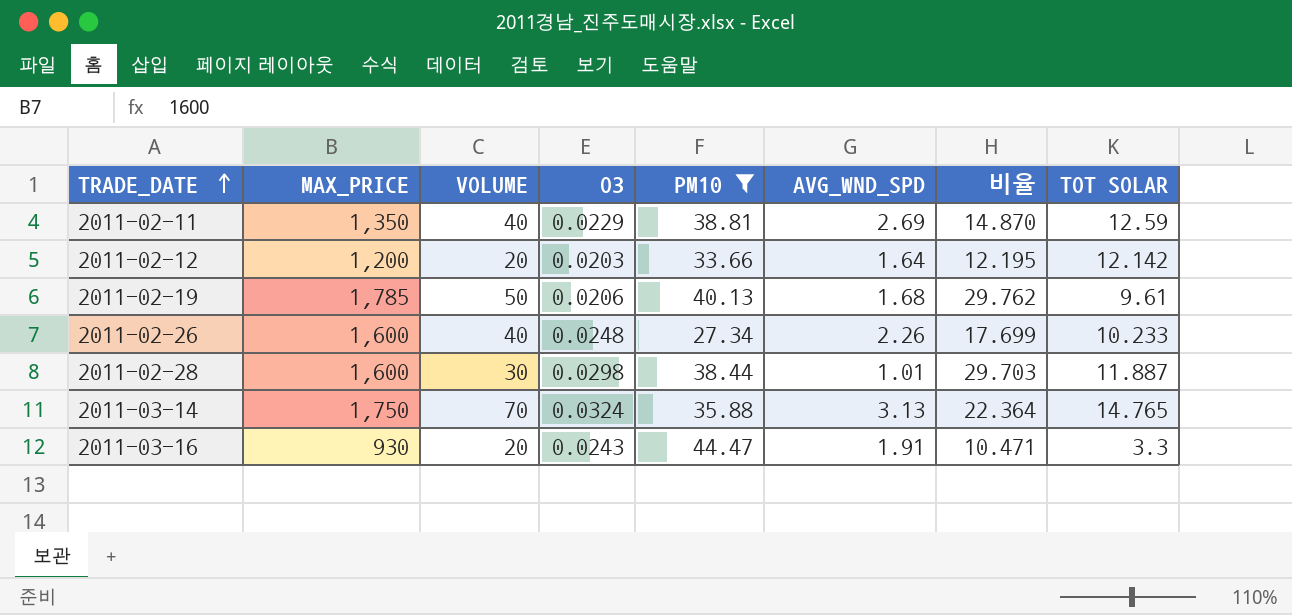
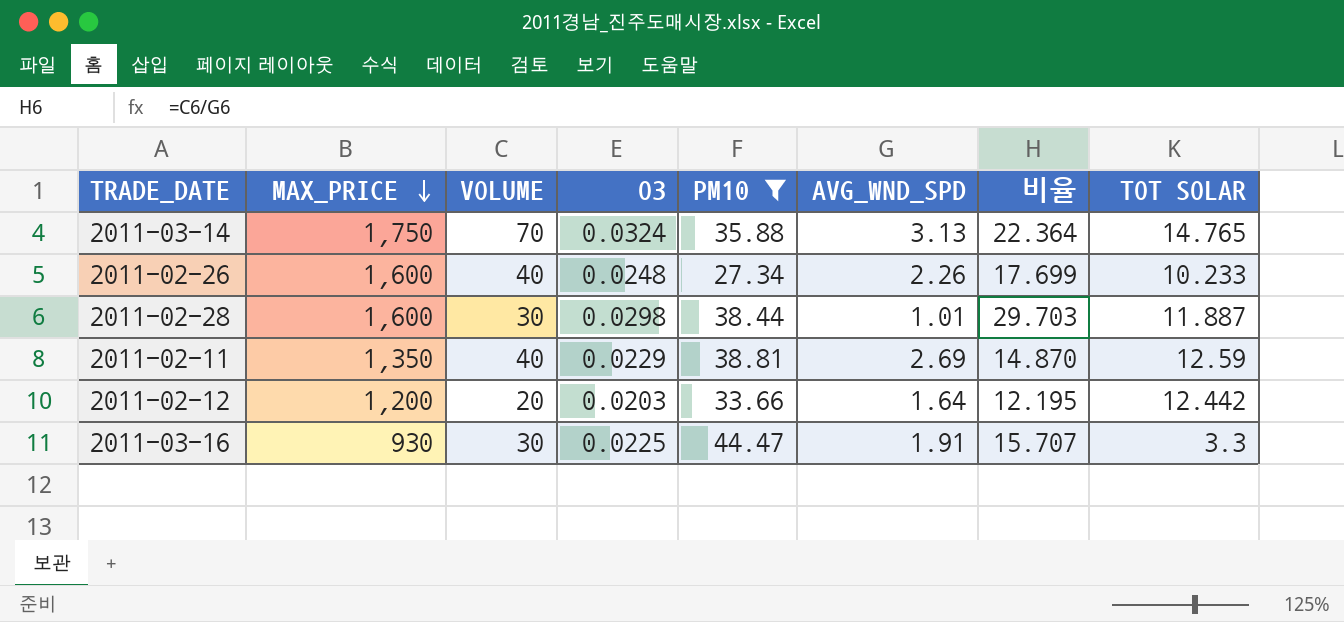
row order: TRADE_DATE ascending -> MAX_PRICE descending
row 2011-02-19: 1,785 | 50 | 0.0206 | 40.13 | 1.68 | 29.762 | 9.61 -> none
2011-02-12 | TOT SOLAR: 12.142 -> 12.442
2011-03-16 | VOLUME: 20 -> 30
2011-03-16 | O3: 0.0243 -> 0.0225
2011-03-16 | 비율: 10.471 -> 15.707

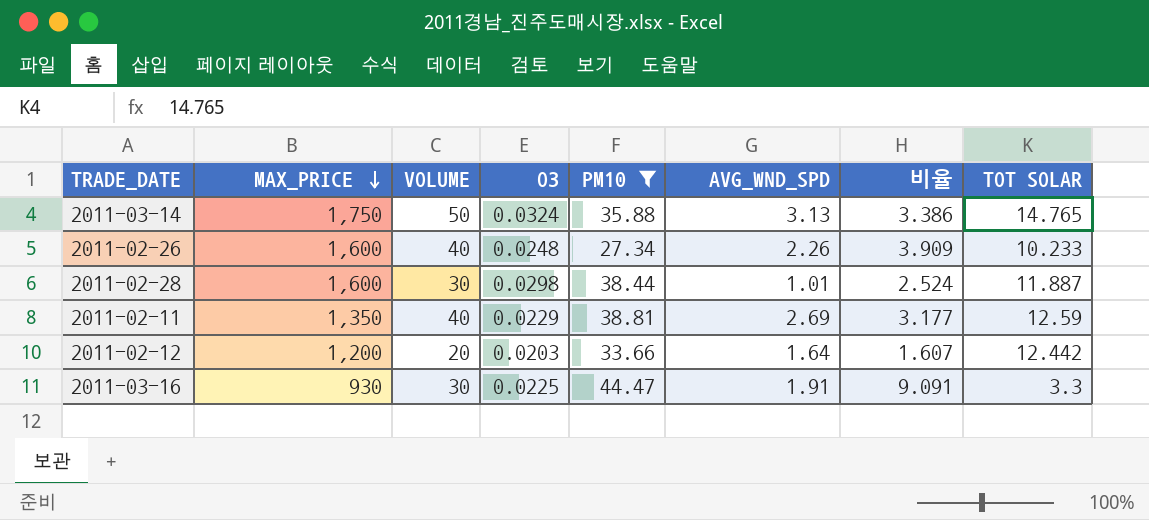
column 비율 | formula: [VOLUME] / [AVG_WND_SPD] -> [VOLUME] / [TOT SOLAR]
2011-03-14 | VOLUME: 70 -> 50

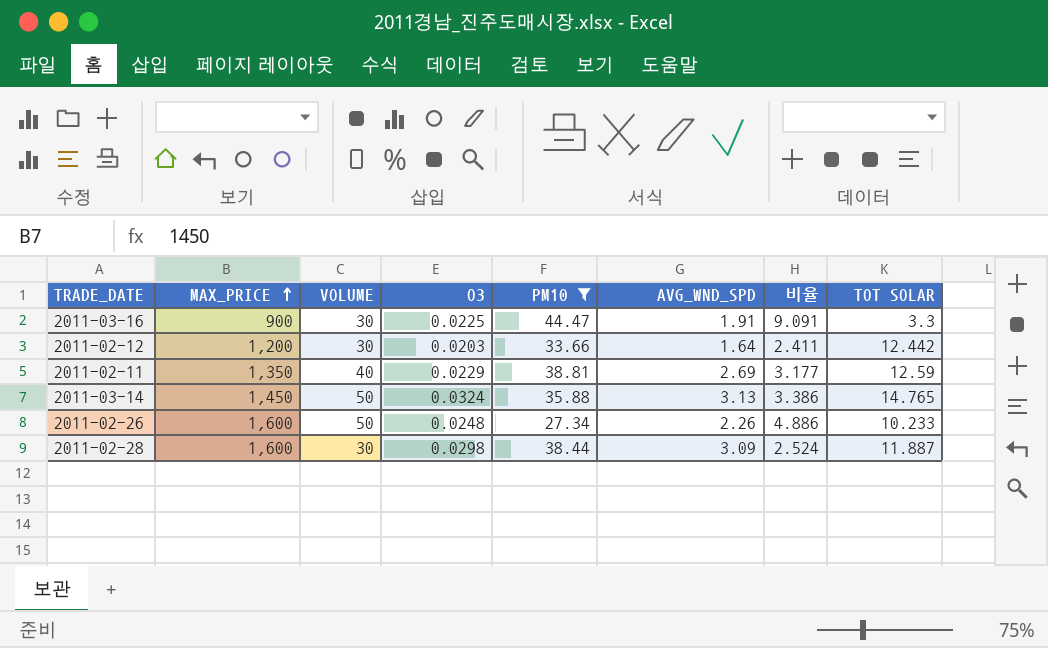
row order: MAX_PRICE descending -> MAX_PRICE ascending
2011-03-16 | MAX_PRICE: 930 -> 900
2011-02-12 | VOLUME: 20 -> 30
2011-02-12 | 비율: 1.607 -> 2.411
2011-03-14 | MAX_PRICE: 1,750 -> 1,450
2011-02-26 | VOLUME: 40 -> 50
2011-02-26 | 비율: 3.909 -> 4.886
2011-02-28 | AVG_WND_SPD: 1.01 -> 3.09

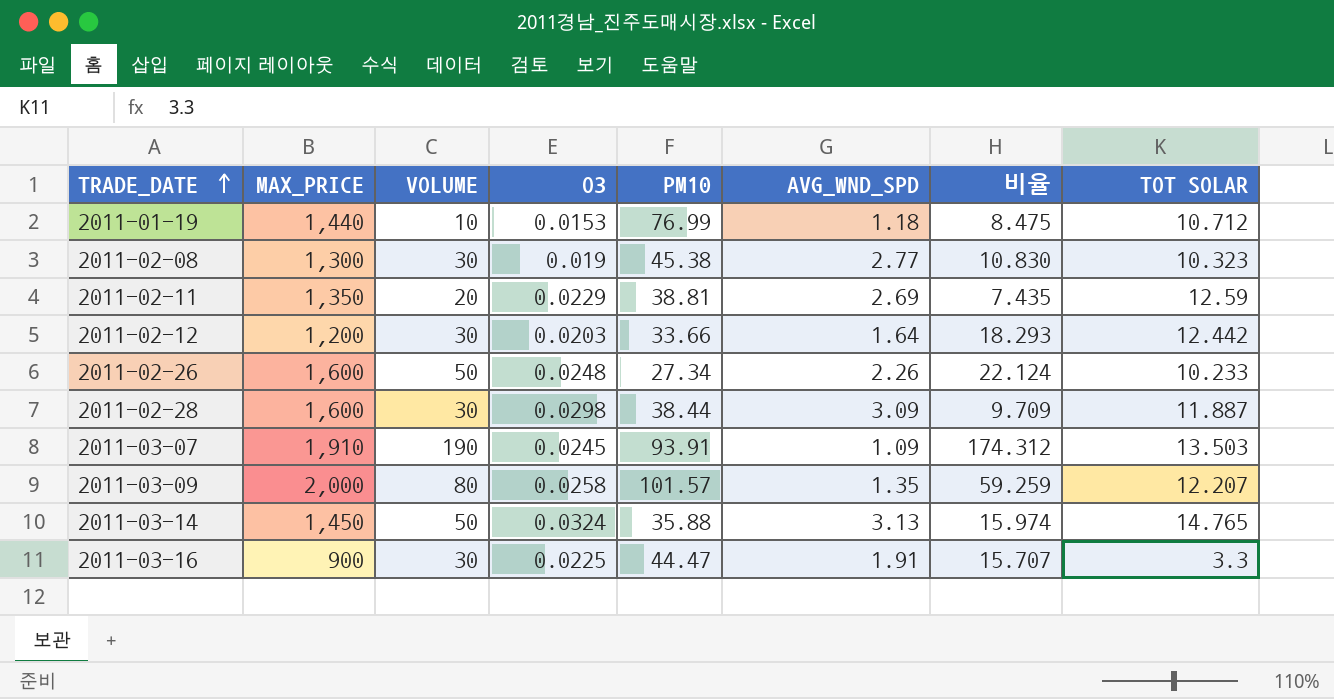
filter: PM10 <= 44.47 -> none
row order: MAX_PRICE ascending -> TRADE_DATE ascending
column 비율 | formula: [VOLUME] / [TOT SOLAR] -> [VOLUME] / [AVG_WND_SPD]
2011-02-11 | VOLUME: 40 -> 20

